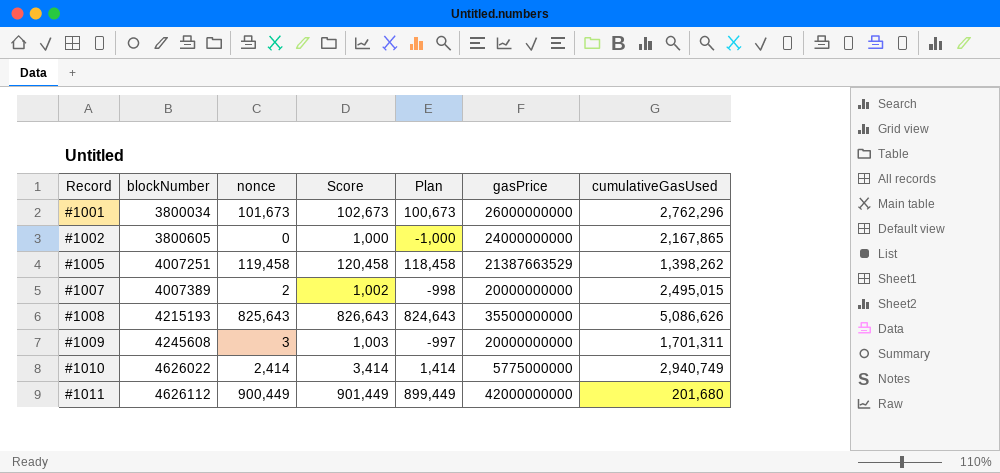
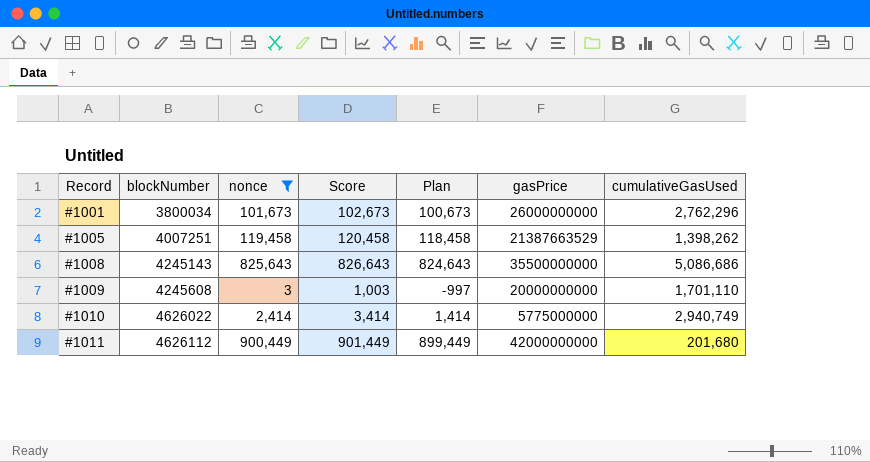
filter: none -> nonce >= 3
#1008 | blockNumber: 4215193 -> 4245143
#1008 | cumulativeGasUsed: 5,086,626 -> 5,086,686
#1009 | cumulativeGasUsed: 1,701,311 -> 1,701,110

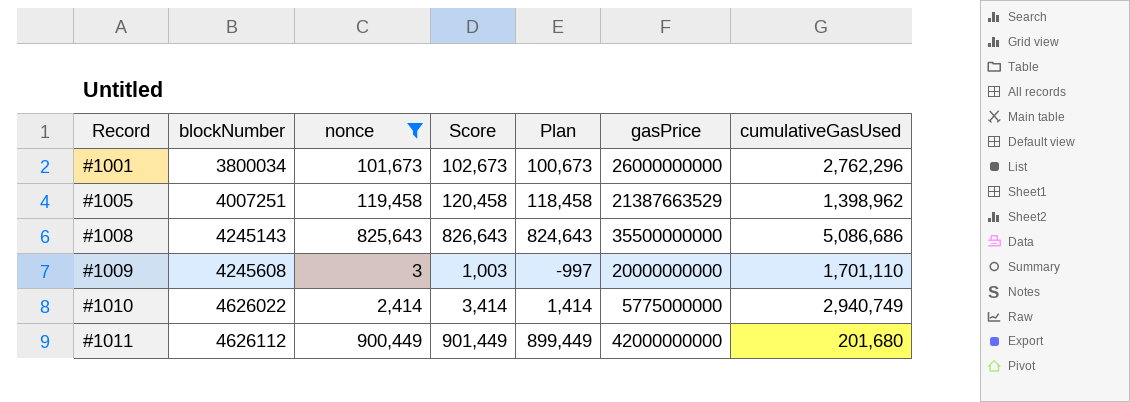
#1005 | cumulativeGasUsed: 1,398,262 -> 1,398,962

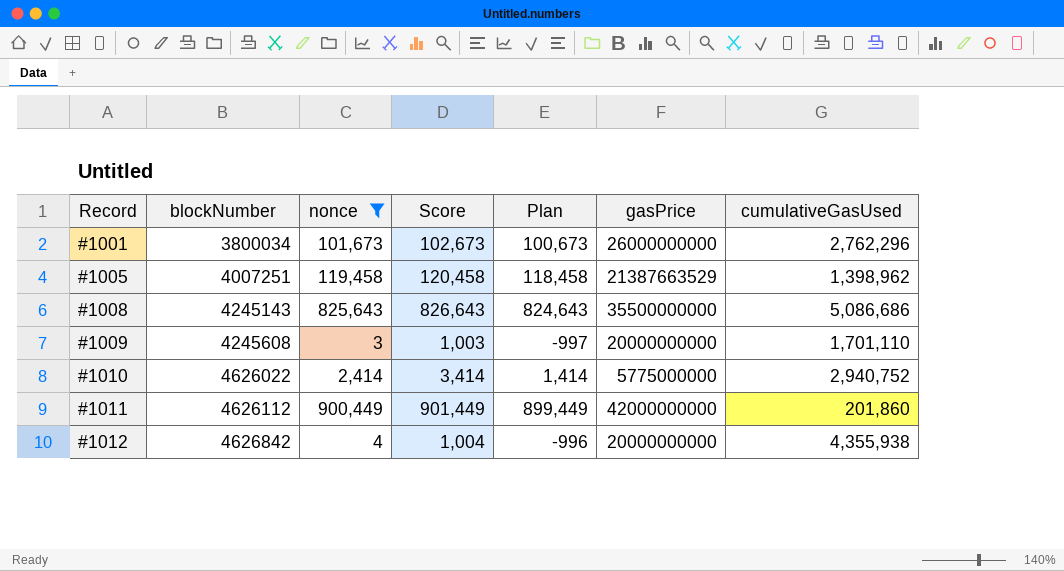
#1010 | cumulativeGasUsed: 2,940,749 -> 2,940,752
#1011 | cumulativeGasUsed: 201,680 -> 201,860
row #1012: none -> 4626842 | 4 | 1,004 | -996 | 20000000000 | 4,355,938

